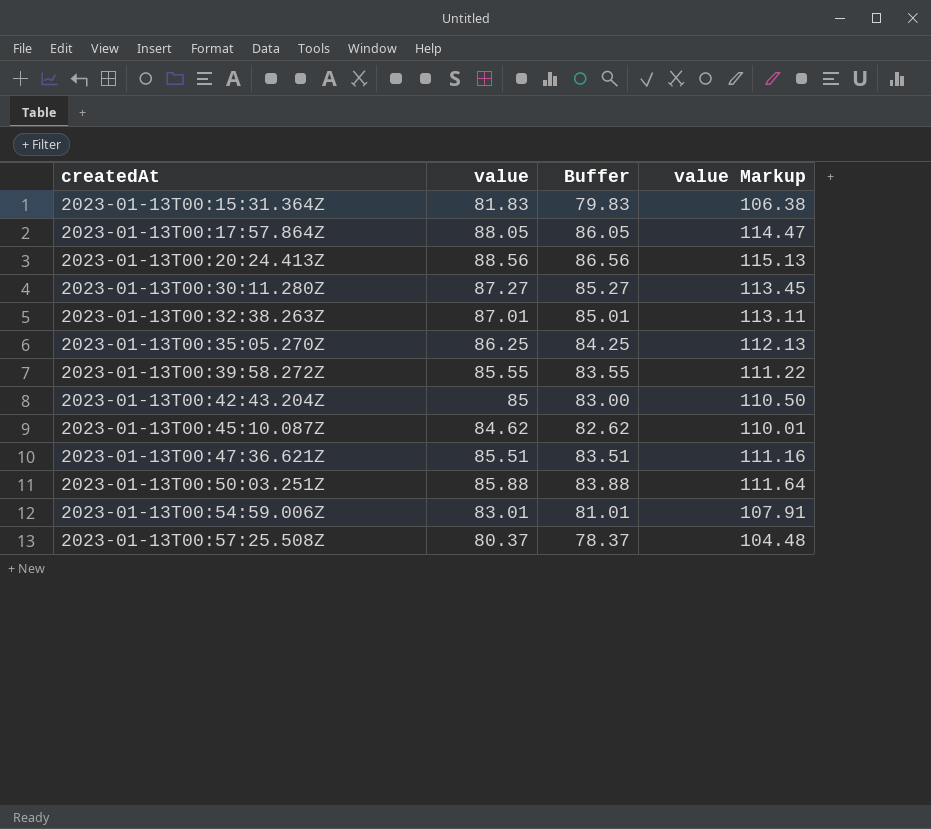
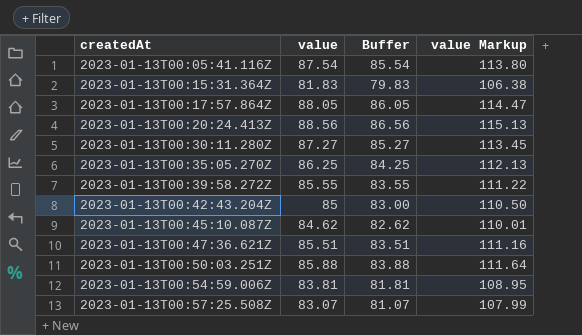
row 2023-01-13T00:32:38.263Z: 87.01 | 85.01 | 113.11 -> none
row 2023-01-13T00:05:41.116Z: none -> 87.54 | 85.54 | 113.80
2023-01-13T00:54:59.006Z | value: 83.01 -> 83.81
2023-01-13T00:54:59.006Z | Buffer: 81.01 -> 81.81
2023-01-13T00:54:59.006Z | value Markup: 107.91 -> 108.95
2023-01-13T00:57:25.508Z | value: 80.37 -> 83.07
2023-01-13T00:57:25.508Z | Buffer: 78.37 -> 81.07
2023-01-13T00:57:25.508Z | value Markup: 104.48 -> 107.99

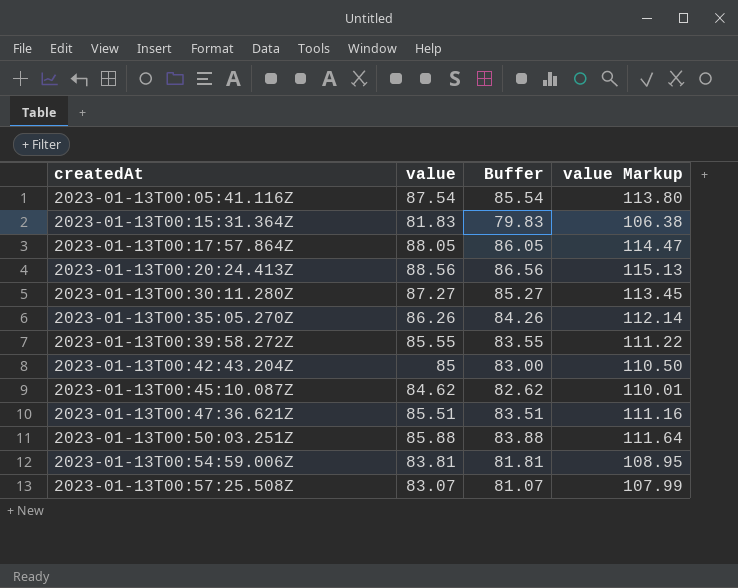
2023-01-13T00:35:05.270Z | value: 86.25 -> 86.26
2023-01-13T00:35:05.270Z | Buffer: 84.25 -> 84.26
2023-01-13T00:35:05.270Z | value Markup: 112.13 -> 112.14

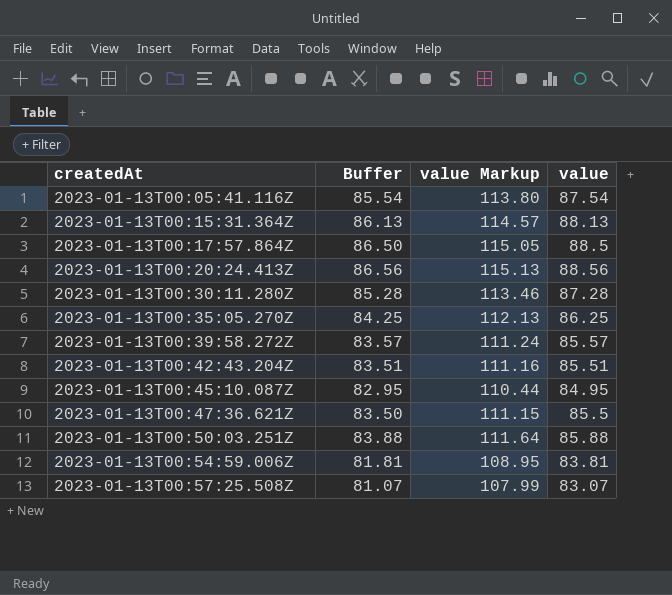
column value | position: 2 -> 4
2023-01-13T00:15:31.364Z | Buffer: 79.83 -> 86.13
2023-01-13T00:15:31.364Z | value Markup: 106.38 -> 114.57
2023-01-13T00:15:31.364Z | value: 81.83 -> 88.13
2023-01-13T00:17:57.864Z | Buffer: 86.05 -> 86.50
2023-01-13T00:17:57.864Z | value Markup: 114.47 -> 115.05
2023-01-13T00:17:57.864Z | value: 88.05 -> 88.5
2023-01-13T00:30:11.280Z | Buffer: 85.27 -> 85.28
2023-01-13T00:30:11.280Z | value Markup: 113.45 -> 113.46
2023-01-13T00:30:11.280Z | value: 87.27 -> 87.28
2023-01-13T00:35:05.270Z | Buffer: 84.26 -> 84.25
2023-01-13T00:35:05.270Z | value Markup: 112.14 -> 112.13
2023-01-13T00:35:05.270Z | value: 86.26 -> 86.25
2023-01-13T00:39:58.272Z | Buffer: 83.55 -> 83.57
2023-01-13T00:39:58.272Z | value Markup: 111.22 -> 111.24
2023-01-13T00:39:58.272Z | value: 85.55 -> 85.57
2023-01-13T00:42:43.204Z | Buffer: 83.00 -> 83.51
2023-01-13T00:42:43.204Z | value Markup: 110.50 -> 111.16
2023-01-13T00:42:43.204Z | value: 85 -> 85.51
2023-01-13T00:45:10.087Z | Buffer: 82.62 -> 82.95
2023-01-13T00:45:10.087Z | value Markup: 110.01 -> 110.44
2023-01-13T00:45:10.087Z | value: 84.62 -> 84.95
2023-01-13T00:47:36.621Z | Buffer: 83.51 -> 83.50
2023-01-13T00:47:36.621Z | value Markup: 111.16 -> 111.15
2023-01-13T00:47:36.621Z | value: 85.51 -> 85.5

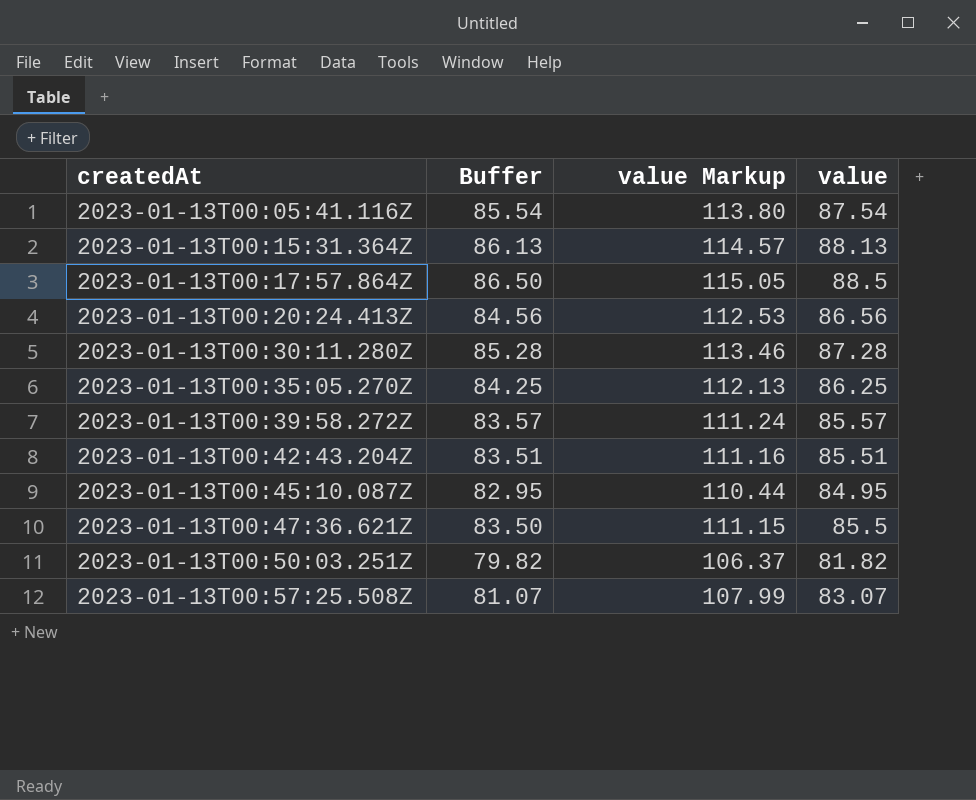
row 2023-01-13T00:54:59.006Z: 81.81 | 108.95 | 83.81 -> none
2023-01-13T00:20:24.413Z | Buffer: 86.56 -> 84.56
2023-01-13T00:20:24.413Z | value Markup: 115.13 -> 112.53
2023-01-13T00:20:24.413Z | value: 88.56 -> 86.56
2023-01-13T00:50:03.251Z | Buffer: 83.88 -> 79.82
2023-01-13T00:50:03.251Z | value Markup: 111.64 -> 106.37
2023-01-13T00:50:03.251Z | value: 85.88 -> 81.82

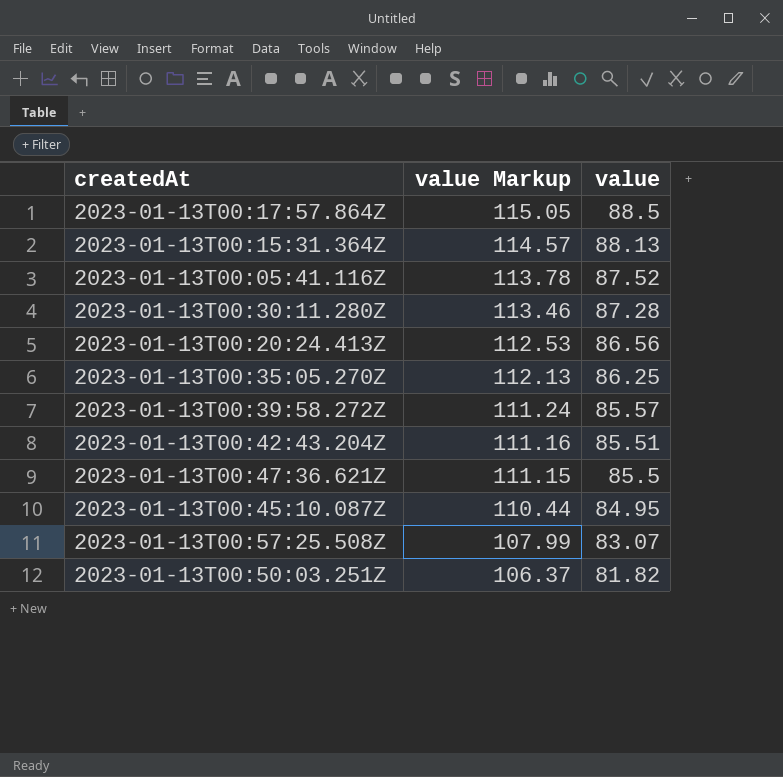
row order: createdAt ascending -> value Markup descending
column Buffer | formula: [value] - 2 -> none
2023-01-13T00:05:41.116Z | value Markup: 113.80 -> 113.78
2023-01-13T00:05:41.116Z | value: 87.54 -> 87.52

